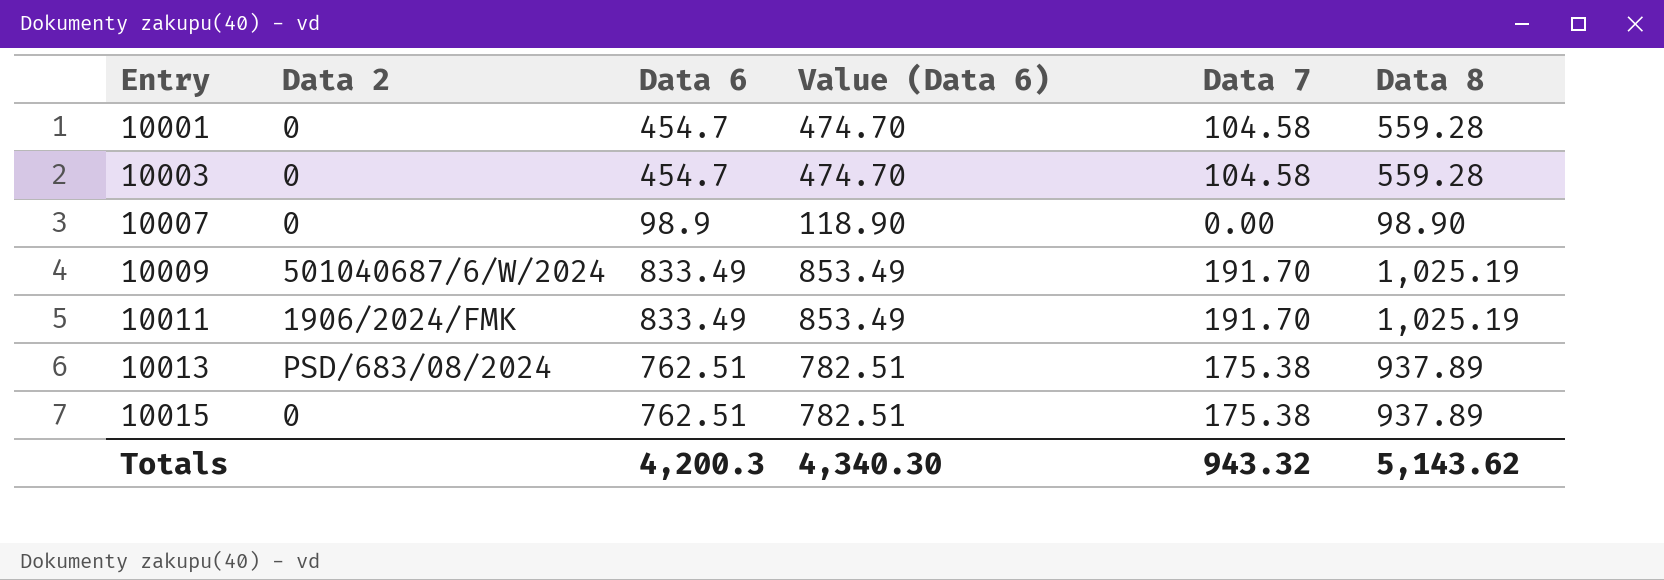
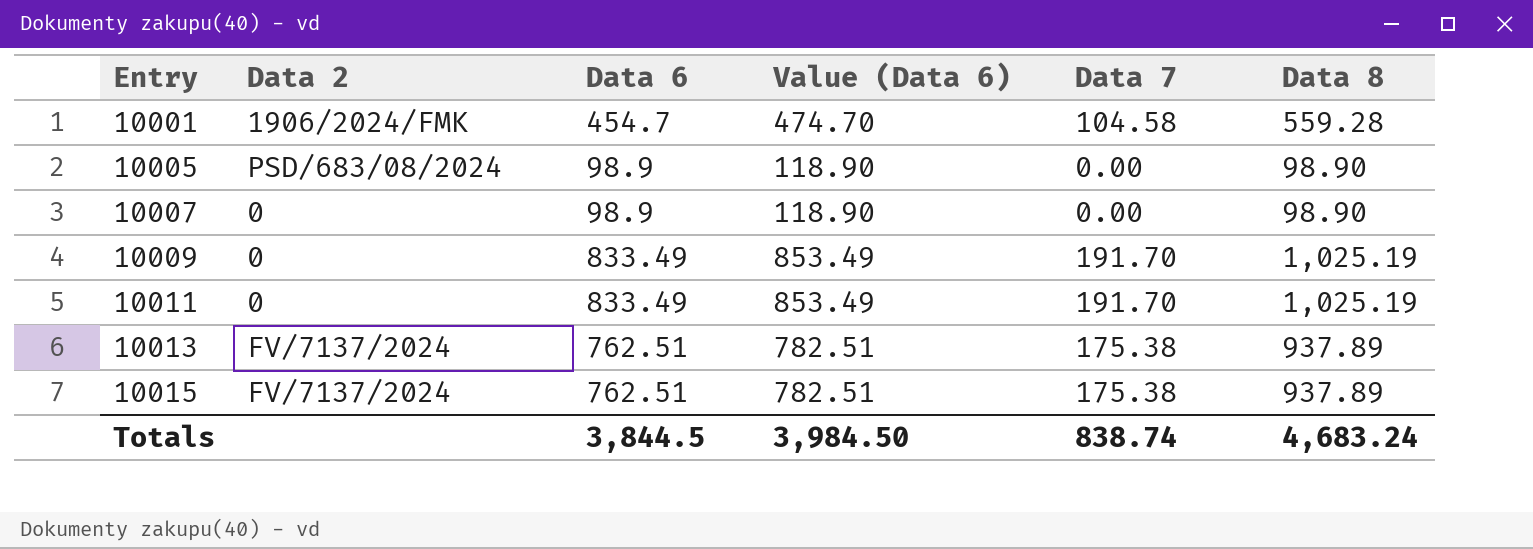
row 10003: 0 | 454.7 | 474.70 | 104.58 | 559.28 -> none
10001 | Data 2: 0 -> 1906/2024/FMK
row 10005: none -> PSD/683/08/2024 | 98.9 | 118.90 | 0.00 | 98.90
10009 | Data 2: 501040687/6/W/2024 -> 0
10011 | Data 2: 1906/2024/FMK -> 0
10013 | Data 2: PSD/683/08/2024 -> FV/7137/2024
10015 | Data 2: 0 -> FV/7137/2024
Totals | Data 6: 4,200.3 -> 3,844.5
Totals | Value (Data 6): 4,340.30 -> 3,984.50
Totals | Data 7: 943.32 -> 838.74
Totals | Data 8: 5,143.62 -> 4,683.24

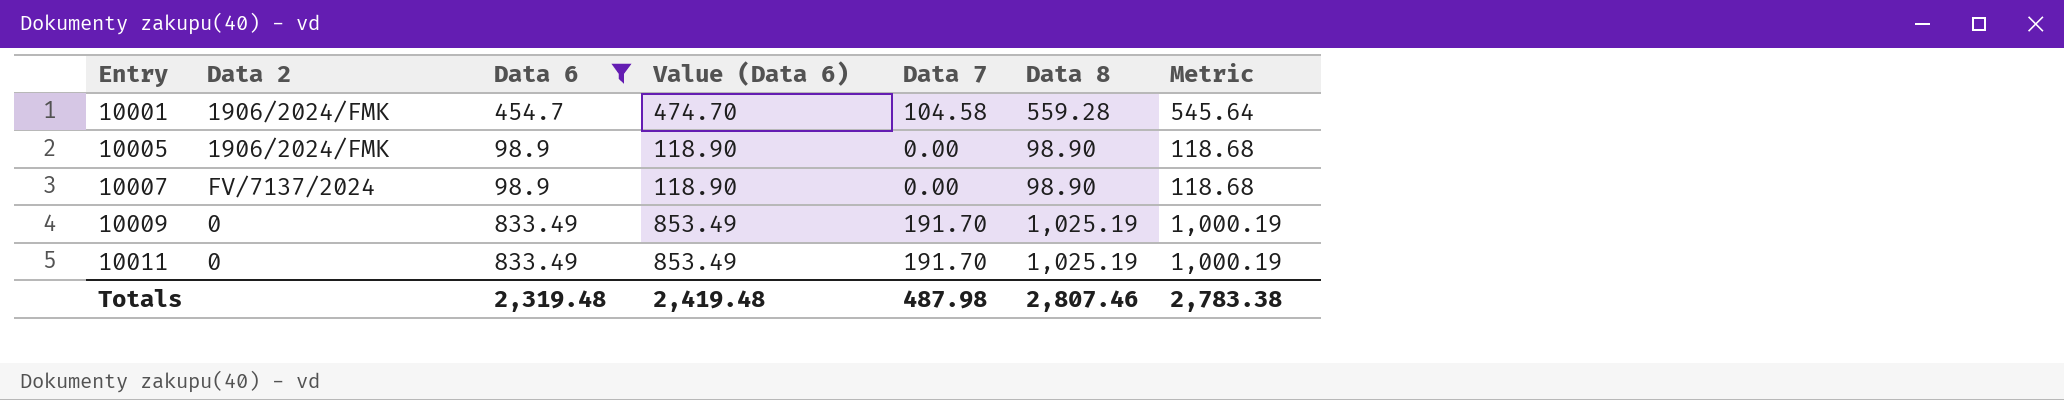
filter: none -> Data 6 != 762.51
column Metric | formula: none -> [Data 6] * 1.2
10005 | Data 2: PSD/683/08/2024 -> 1906/2024/FMK
10007 | Data 2: 0 -> FV/7137/2024
Totals | Data 6: 3,844.5 -> 2,319.48
Totals | Value (Data 6): 3,984.50 -> 2,419.48
Totals | Data 7: 838.74 -> 487.98
Totals | Data 8: 4,683.24 -> 2,807.46

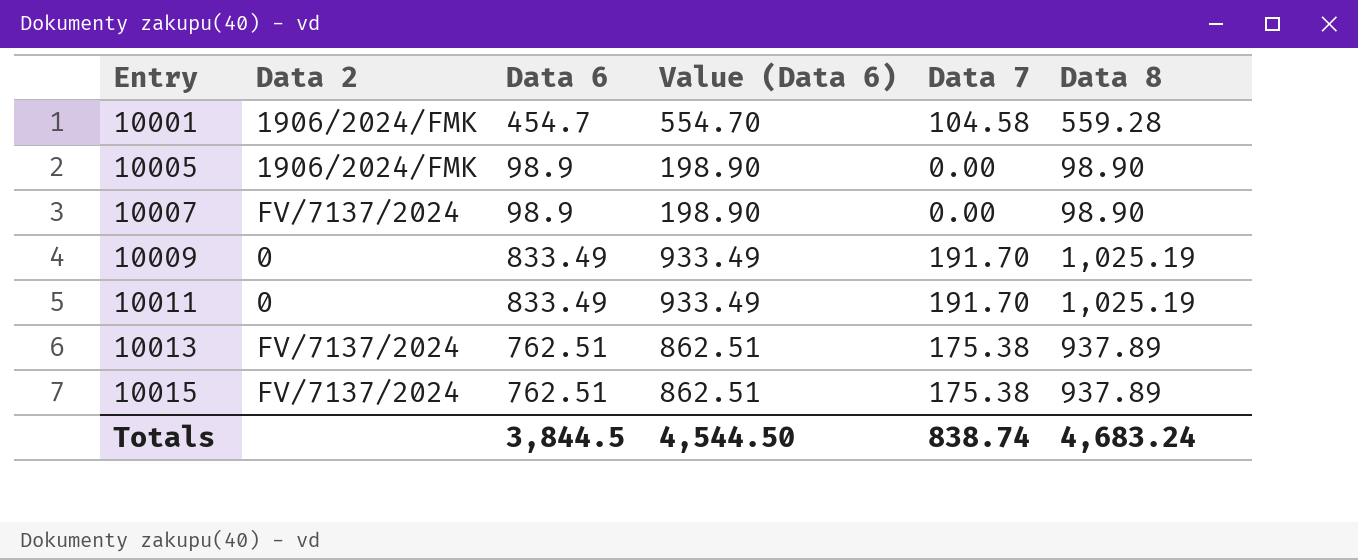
filter: Data 6 != 762.51 -> none
column Metric | formula: [Data 6] * 1.2 -> none
column Value (Data 6) | formula: [Data 6] + 20 -> [Data 6] + 100
Totals | Data 6: 2,319.48 -> 3,844.5
Totals | Value (Data 6): 2,419.48 -> 4,544.50
Totals | Data 7: 487.98 -> 838.74
Totals | Data 8: 2,807.46 -> 4,683.24

